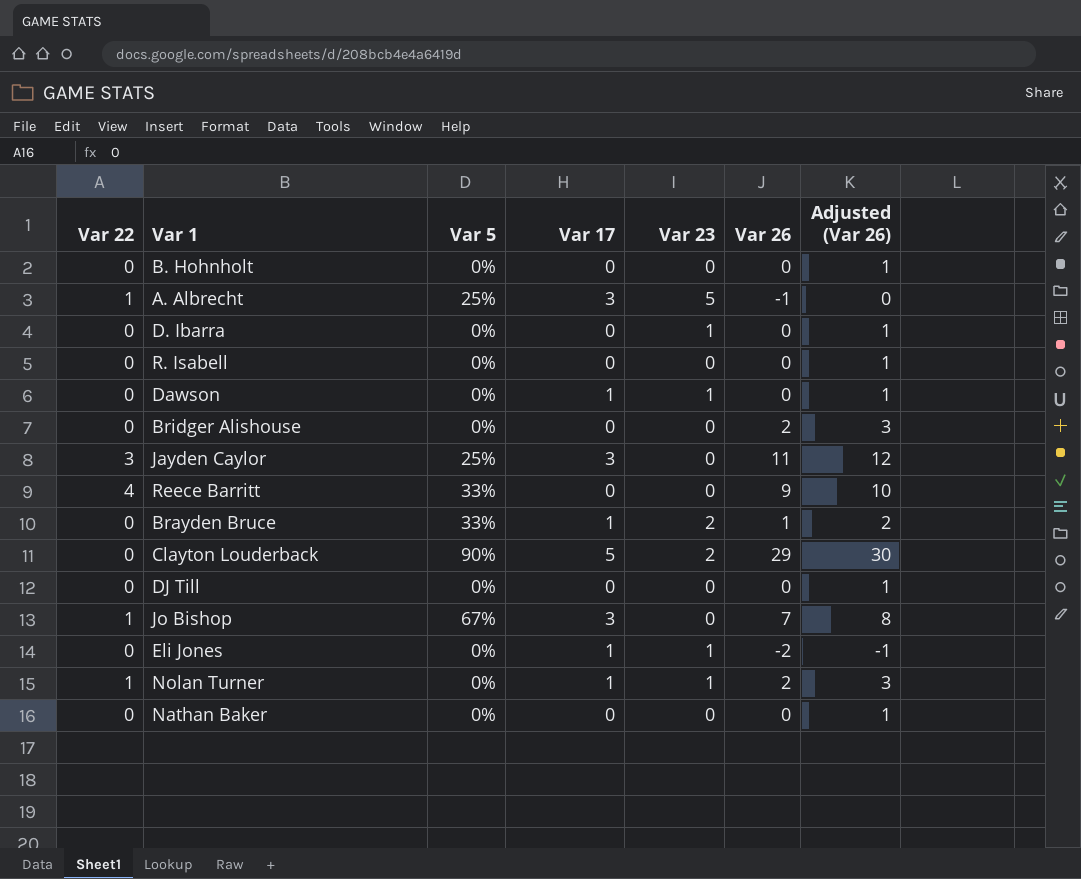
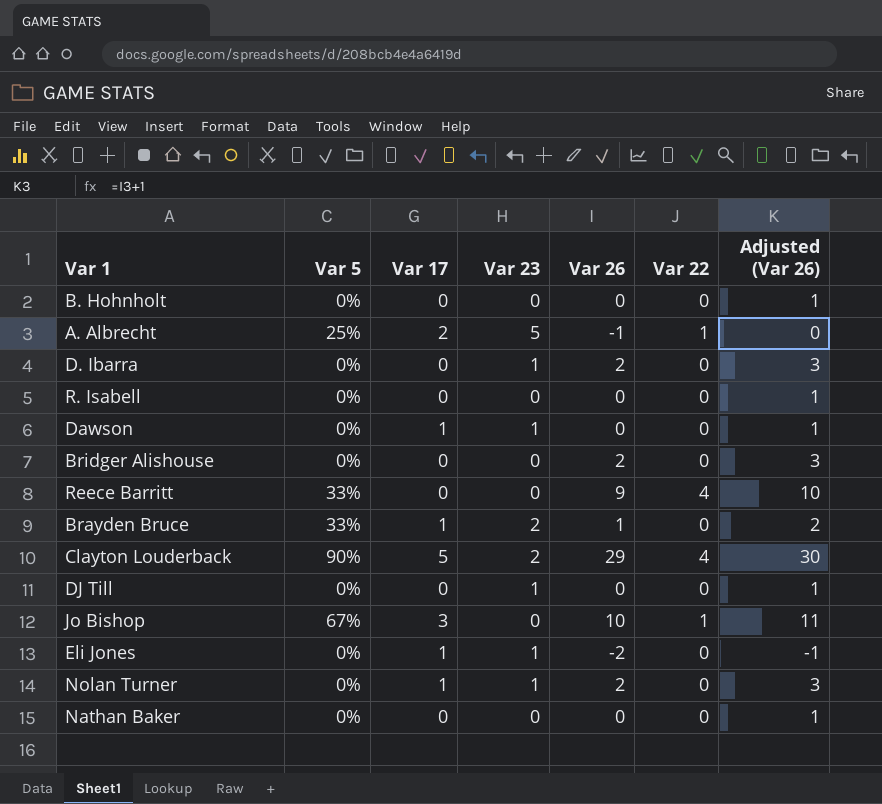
column Var 22 | position: 1 -> 6
row Jayden Caylor: 3 | 25% | 3 | 0 | 11 | 12 -> none
A. Albrecht | Var 17: 3 -> 2
D. Ibarra | Var 26: 0 -> 2
D. Ibarra | Adjusted (Var 26): 1 -> 3
Clayton Louderback | Var 22: 0 -> 4
DJ Till | Var 23: 0 -> 1
Jo Bishop | Var 26: 7 -> 10
Jo Bishop | Adjusted (Var 26): 8 -> 11
Nolan Turner | Var 22: 1 -> 0

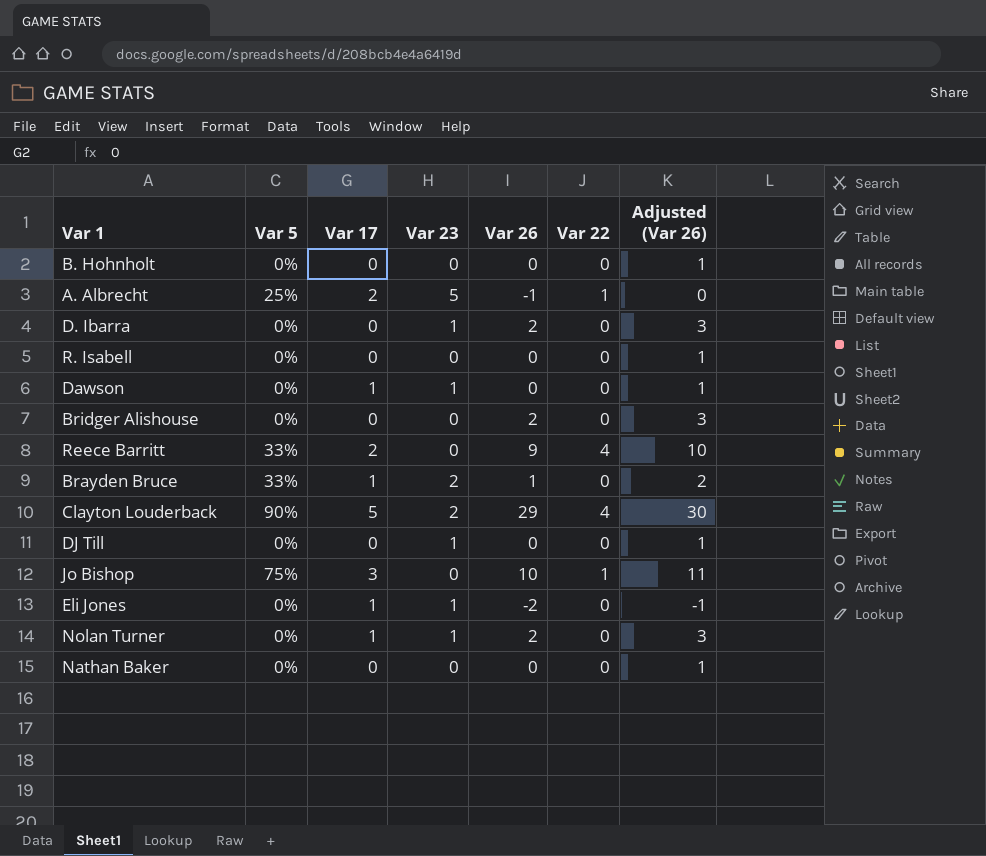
Reece Barritt | Var 17: 0 -> 2
Jo Bishop | Var 5: 67% -> 75%

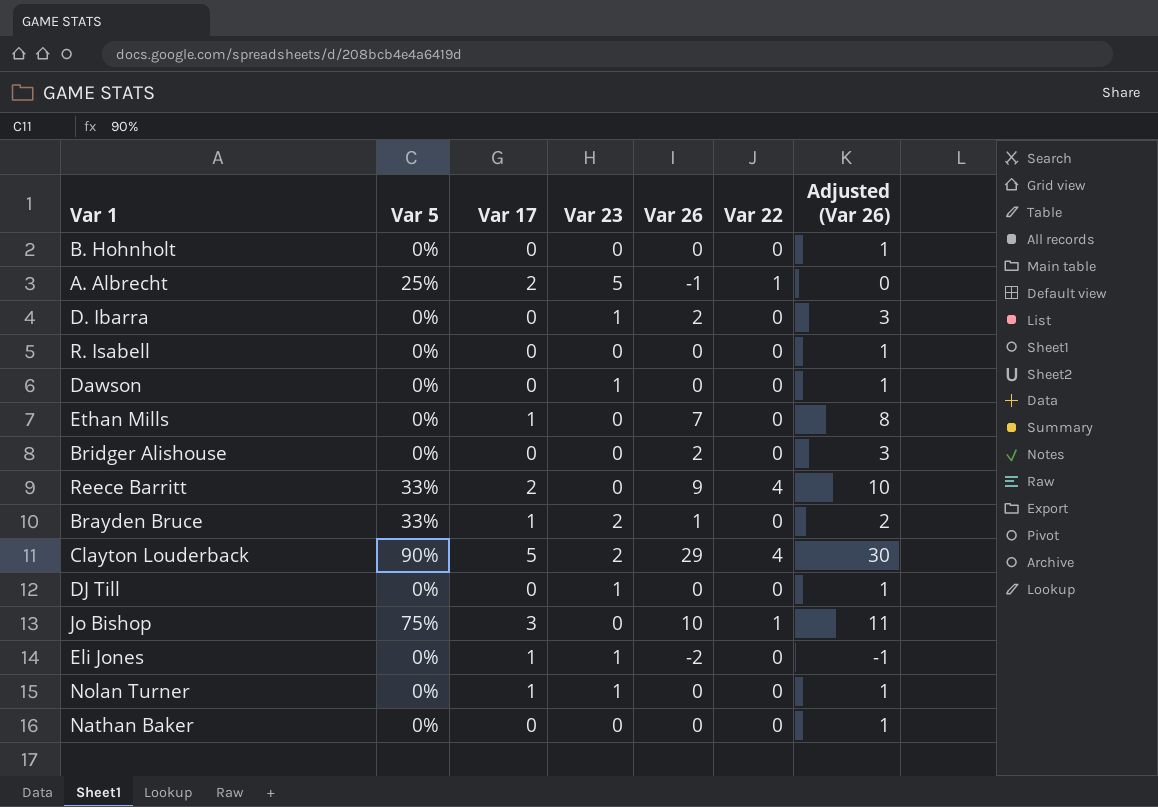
Dawson | Var 17: 1 -> 0
row Ethan Mills: none -> 0% | 1 | 0 | 7 | 0 | 8
Nolan Turner | Var 26: 2 -> 0
Nolan Turner | Adjusted (Var 26): 3 -> 1

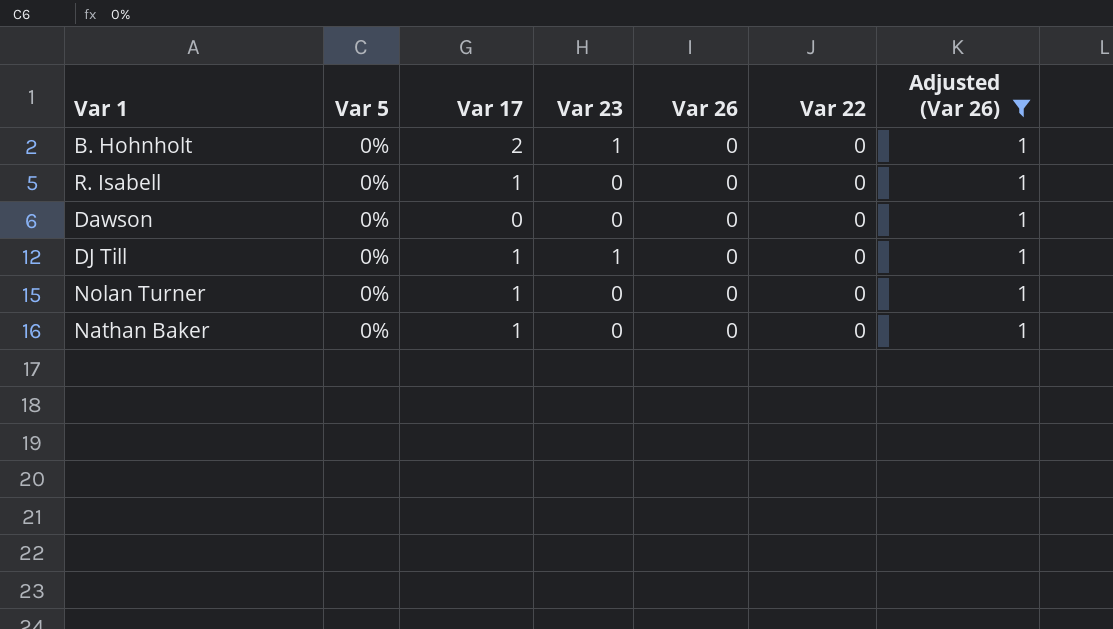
filter: none -> Adjusted (Var 26) = 1
B. Hohnholt | Var 17: 0 -> 2
B. Hohnholt | Var 23: 0 -> 1
R. Isabell | Var 17: 0 -> 1
Dawson | Var 23: 1 -> 0
DJ Till | Var 17: 0 -> 1
Nolan Turner | Var 23: 1 -> 0
Nathan Baker | Var 17: 0 -> 1

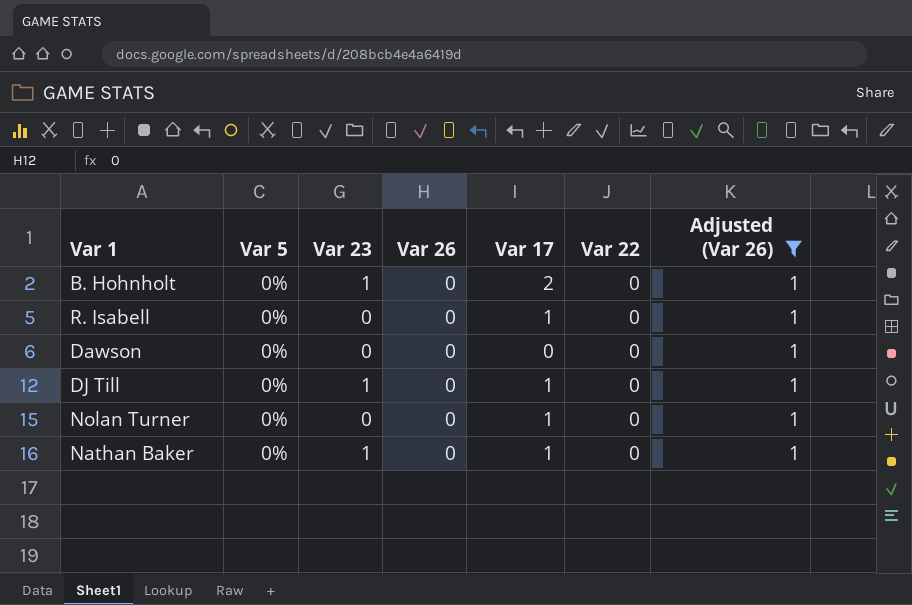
column Var 17 | position: 3 -> 5
Nathan Baker | Var 23: 0 -> 1

